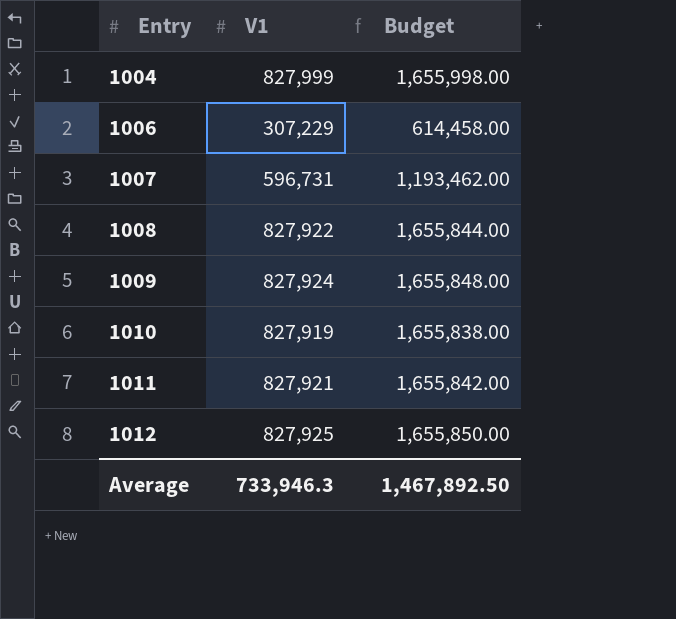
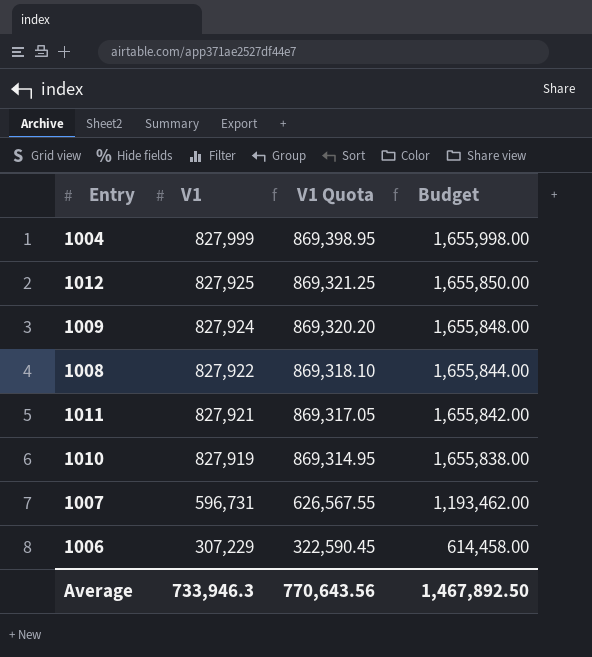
row order: Entry ascending -> V1 descending
column V1 Quota | formula: none -> [V1] * 1.05

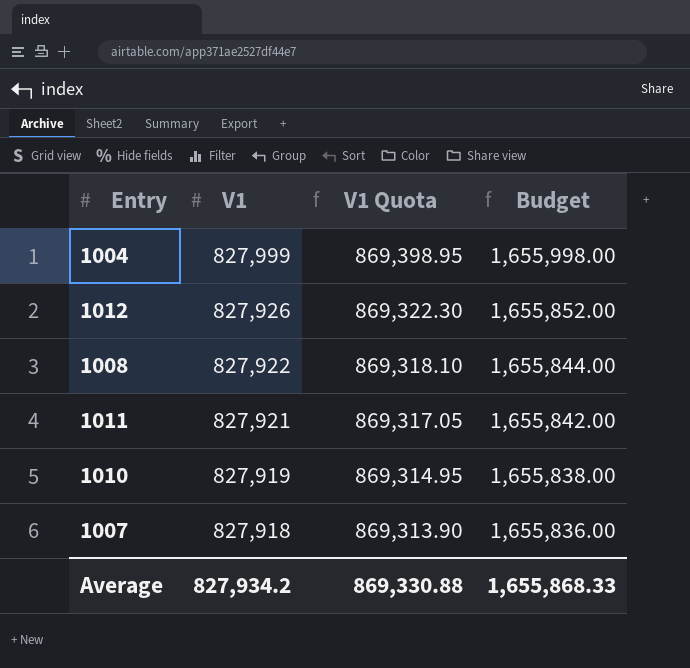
row 1009: 827,924 | 869,320.20 | 1,655,848.00 -> none
row 1006: 307,229 | 322,590.45 | 614,458.00 -> none
1012 | V1: 827,925 -> 827,926
1012 | V1 Quota: 869,321.25 -> 869,322.30
1012 | Budget: 1,655,850.00 -> 1,655,852.00
1007 | V1: 596,731 -> 827,918
1007 | V1 Quota: 626,567.55 -> 869,313.90
1007 | Budget: 1,193,462.00 -> 1,655,836.00
Average | V1: 733,946.3 -> 827,934.2
Average | V1 Quota: 770,643.56 -> 869,330.88
Average | Budget: 1,467,892.50 -> 1,655,868.33

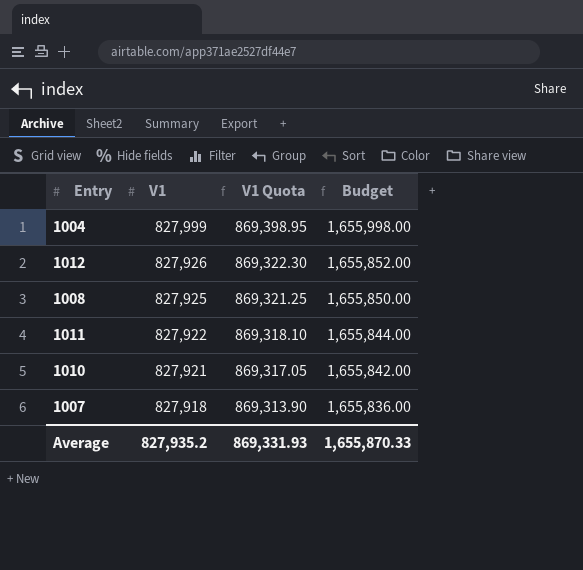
1008 | V1: 827,922 -> 827,925
1008 | V1 Quota: 869,318.10 -> 869,321.25
1008 | Budget: 1,655,844.00 -> 1,655,850.00
1011 | V1: 827,921 -> 827,922
1011 | V1 Quota: 869,317.05 -> 869,318.10
1011 | Budget: 1,655,842.00 -> 1,655,844.00
1010 | V1: 827,919 -> 827,921
1010 | V1 Quota: 869,314.95 -> 869,317.05
1010 | Budget: 1,655,838.00 -> 1,655,842.00
Average | V1: 827,934.2 -> 827,935.2
Average | V1 Quota: 869,330.88 -> 869,331.93
Average | Budget: 1,655,868.33 -> 1,655,870.33

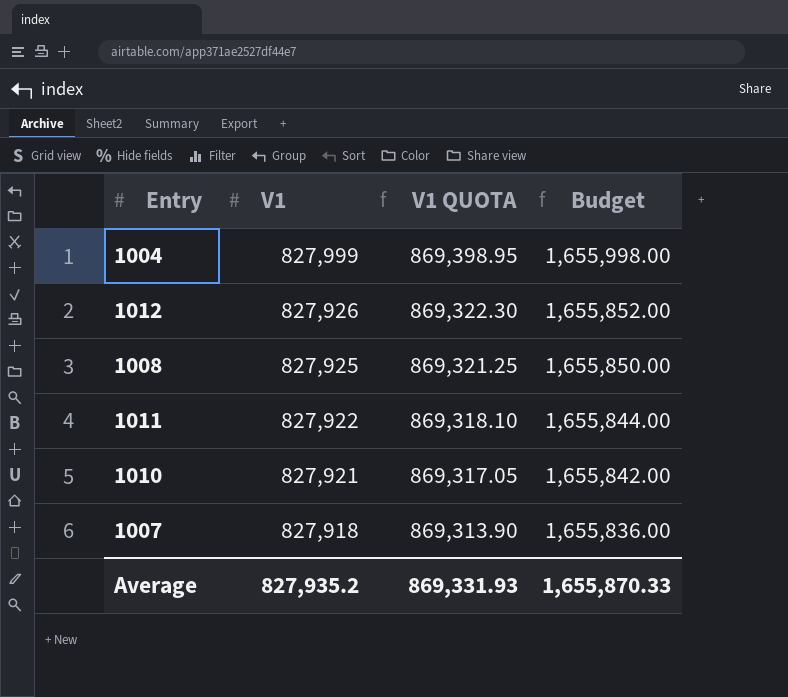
column name: V1 Quota -> V1 QUOTA

